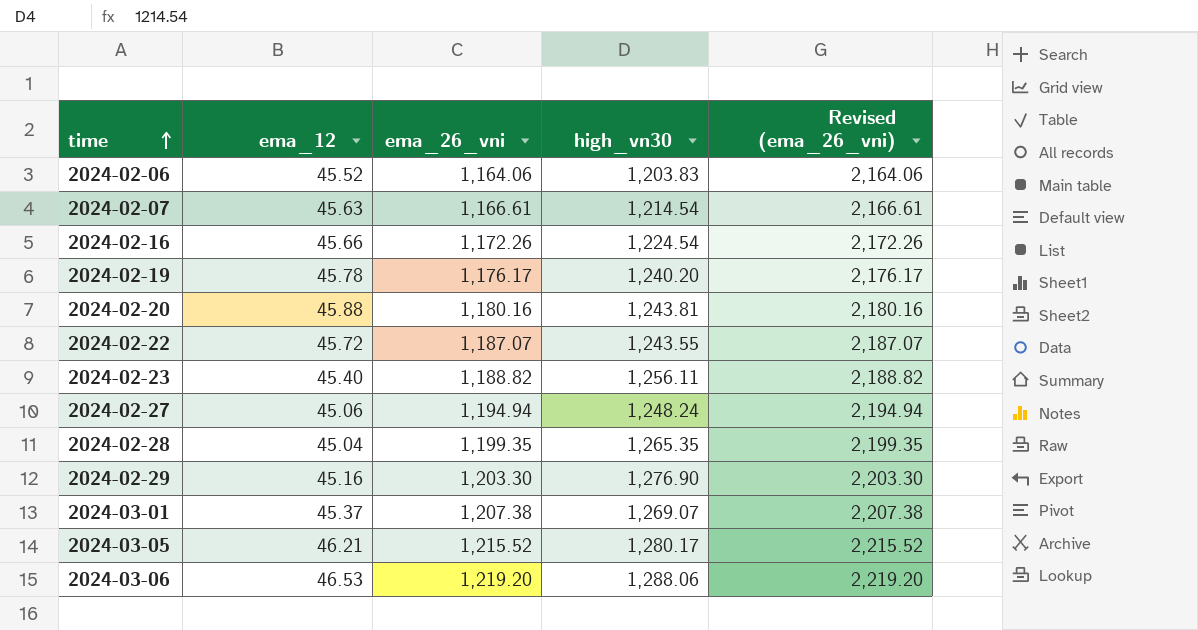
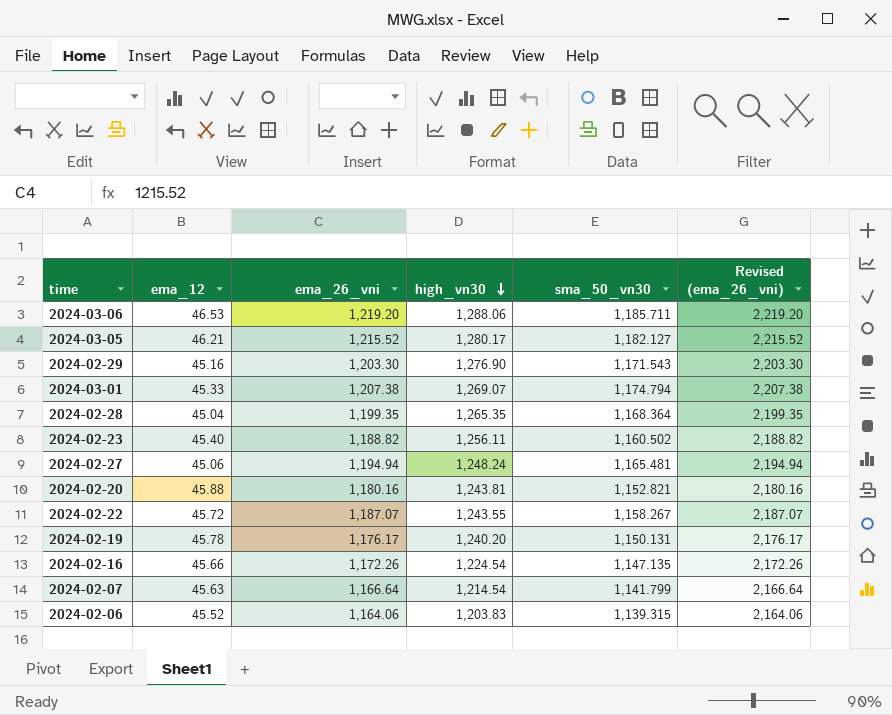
row order: time ascending -> high_vn30 descending
column sma_50_vn30 | position: none -> 5
2024-03-01 | ema_12: 45.37 -> 45.33
2024-02-07 | ema_26_vni: 1,166.61 -> 1,166.64
2024-02-07 | Revised (ema_26_vni): 2,166.61 -> 2,166.64

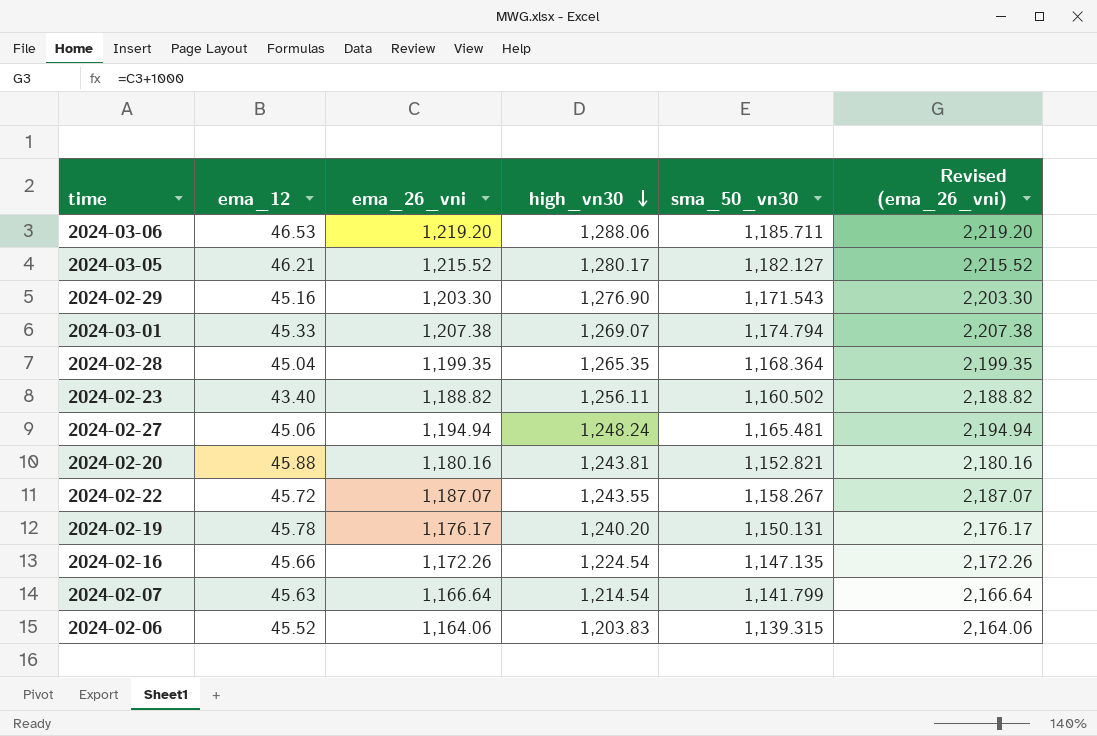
2024-02-23 | ema_12: 45.40 -> 43.40

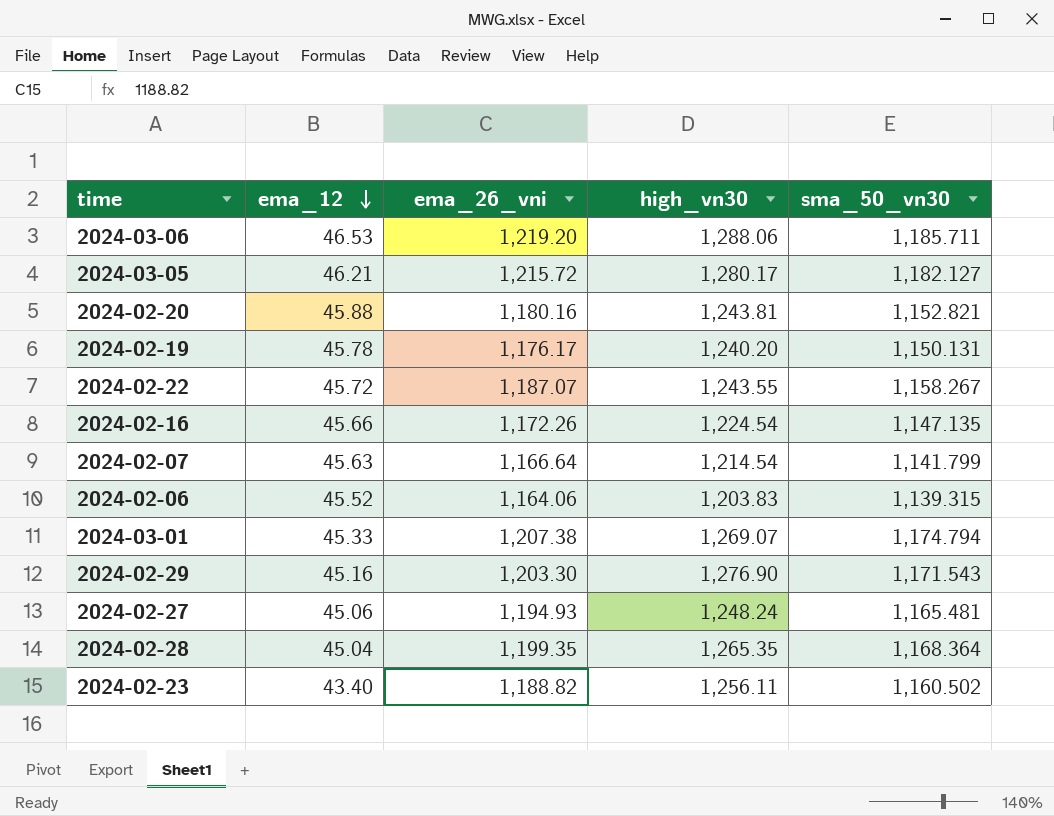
row order: high_vn30 descending -> ema_12 descending
column Revised (ema_26_vni) | formula: [ema_26_vni] + 1000 -> none
2024-03-05 | ema_26_vni: 1,215.52 -> 1,215.72
2024-02-27 | ema_26_vni: 1,194.94 -> 1,194.93

